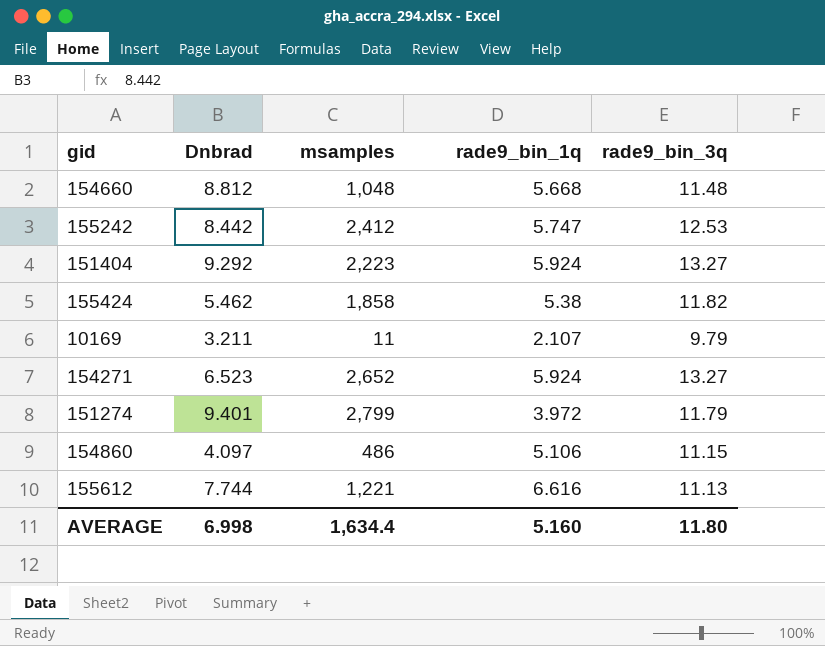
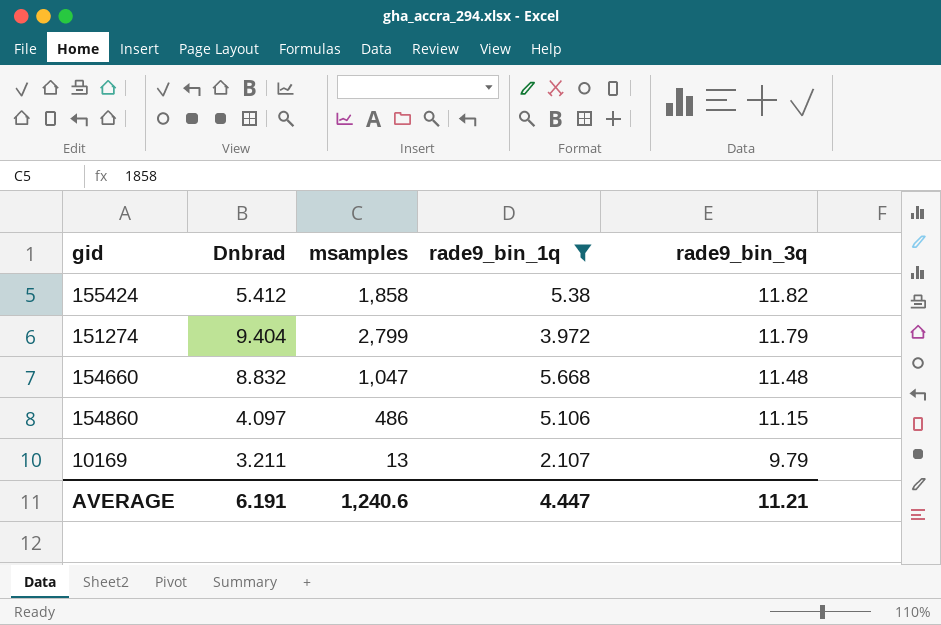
filter: none -> rade9_bin_1q <= 5.668
row order: none -> rade9_bin_3q descending
155424 | Dnbrad: 5.462 -> 5.412
151274 | Dnbrad: 9.401 -> 9.404
154660 | Dnbrad: 8.812 -> 8.832
154660 | msamples: 1,048 -> 1,047
10169 | msamples: 11 -> 13
AVERAGE | Dnbrad: 6.998 -> 6.191
AVERAGE | msamples: 1,634.4 -> 1,240.6
AVERAGE | rade9_bin_1q: 5.160 -> 4.447
AVERAGE | rade9_bin_3q: 11.80 -> 11.21

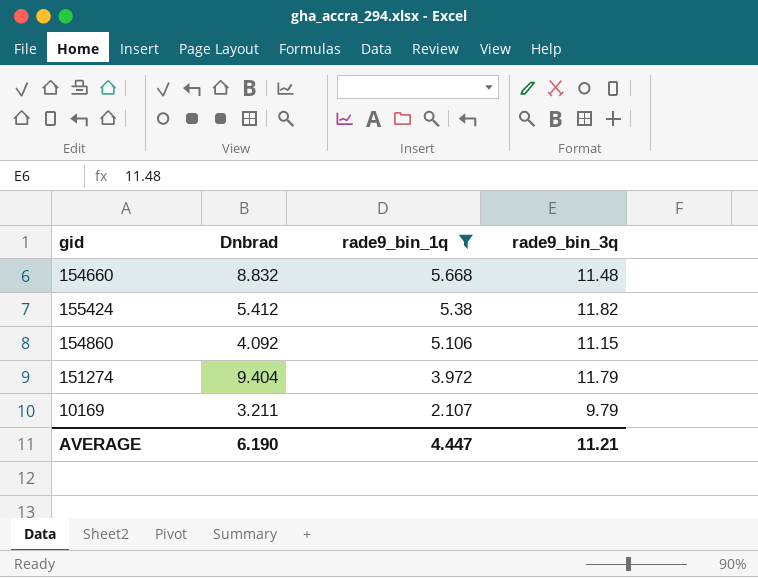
row order: rade9_bin_3q descending -> rade9_bin_1q descending
column msamples | position: 3 -> none
154860 | Dnbrad: 4.097 -> 4.092
AVERAGE | Dnbrad: 6.191 -> 6.190

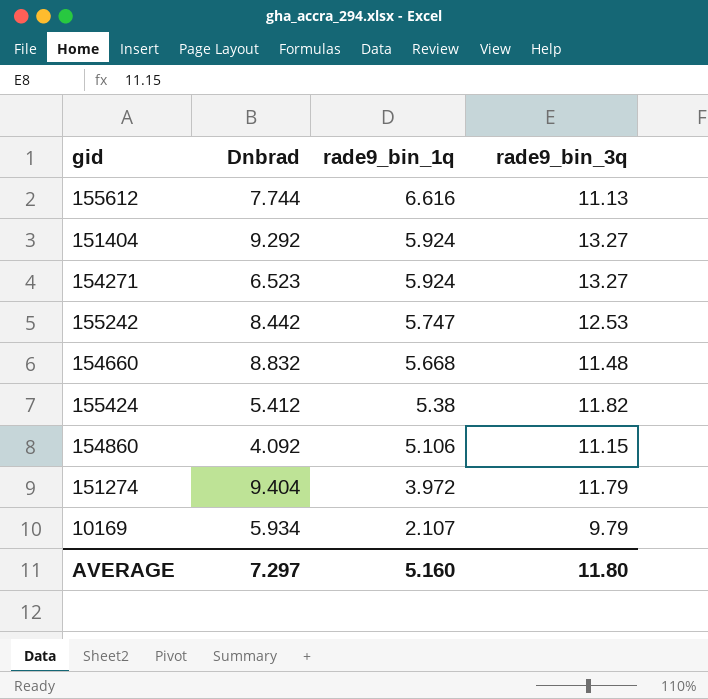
filter: rade9_bin_1q <= 5.668 -> none
10169 | Dnbrad: 3.211 -> 5.934
AVERAGE | Dnbrad: 6.190 -> 7.297
AVERAGE | rade9_bin_1q: 4.447 -> 5.160
AVERAGE | rade9_bin_3q: 11.21 -> 11.80

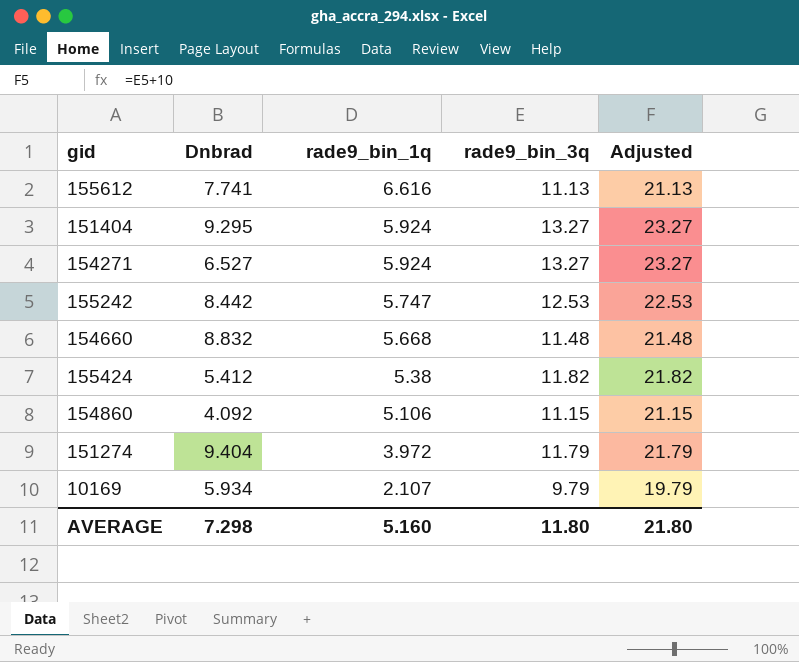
column Adjusted | formula: none -> [rade9_bin_3q] + 10
155612 | Dnbrad: 7.744 -> 7.741
151404 | Dnbrad: 9.292 -> 9.295
154271 | Dnbrad: 6.523 -> 6.527
AVERAGE | Dnbrad: 7.297 -> 7.298

